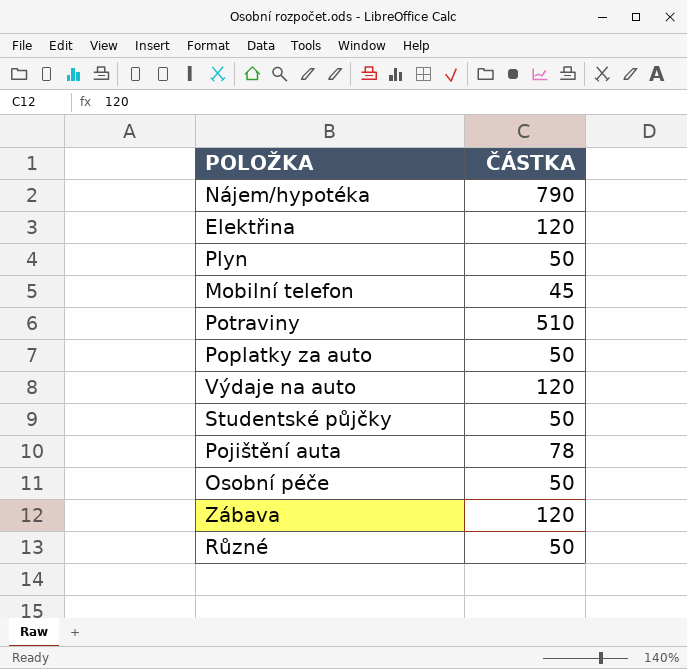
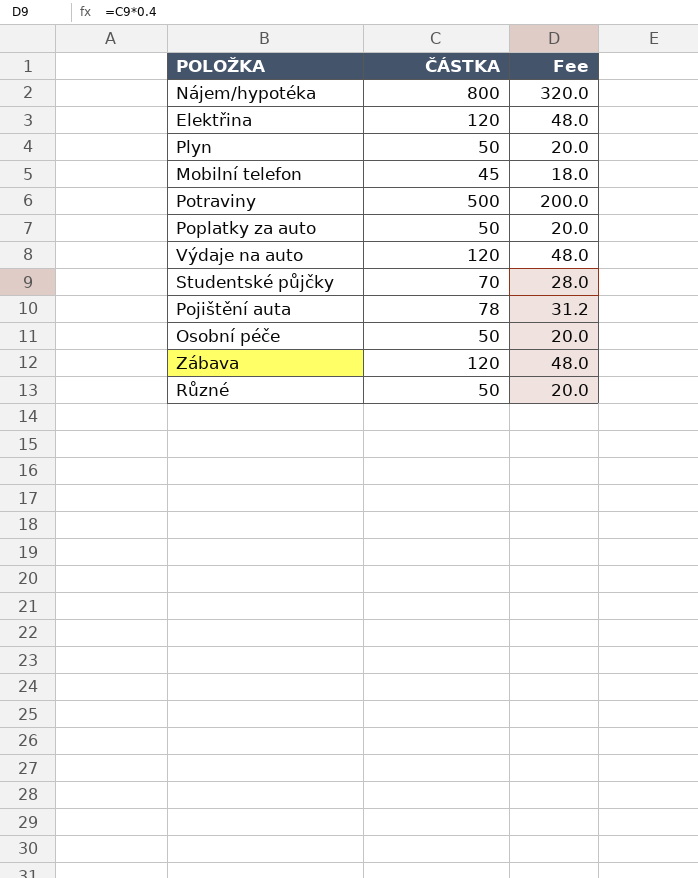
column Fee | formula: none -> [ČÁSTKA] * 0.4
Nájem/hypotéka | ČÁSTKA: 790 -> 800
Potraviny | ČÁSTKA: 510 -> 500
Studentské půjčky | ČÁSTKA: 50 -> 70

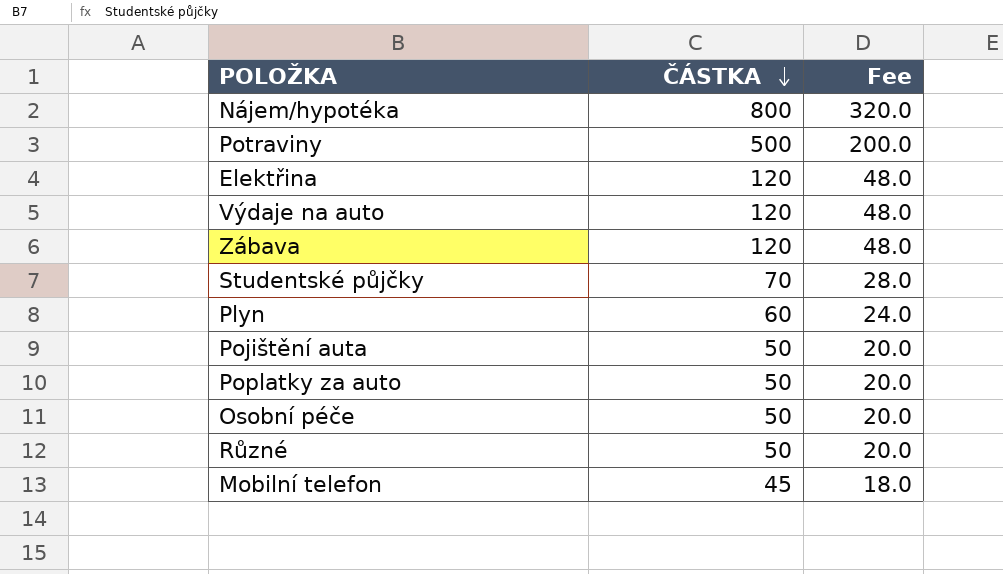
row order: none -> ČÁSTKA descending
Plyn | ČÁSTKA: 50 -> 60
Plyn | Fee: 20.0 -> 24.0
Pojištění auta | ČÁSTKA: 78 -> 50
Pojištění auta | Fee: 31.2 -> 20.0

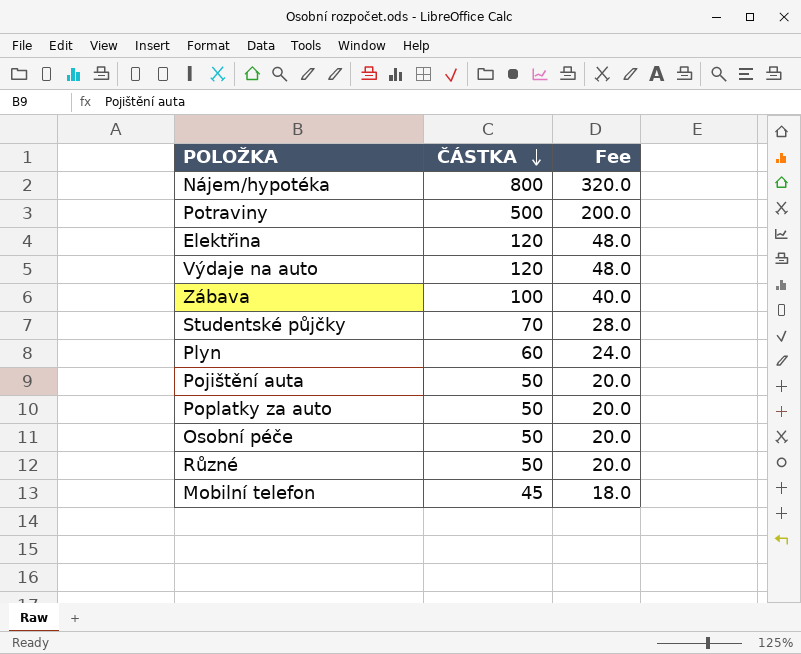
Zábava | ČÁSTKA: 120 -> 100
Zábava | Fee: 48.0 -> 40.0

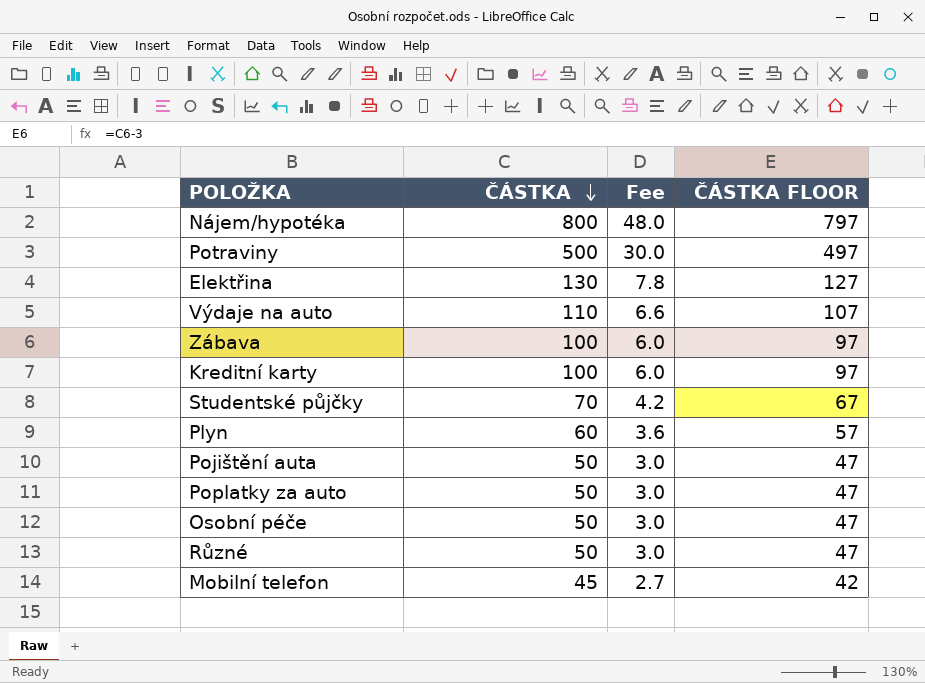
column Fee | formula: [ČÁSTKA] * 0.4 -> [ČÁSTKA] * 0.06
column ČÁSTKA FLOOR | formula: none -> [ČÁSTKA] - 3
Elektřina | ČÁSTKA: 120 -> 130
Výdaje na auto | ČÁSTKA: 120 -> 110
row Kreditní karty: none -> 100 | 6.0 | 97

